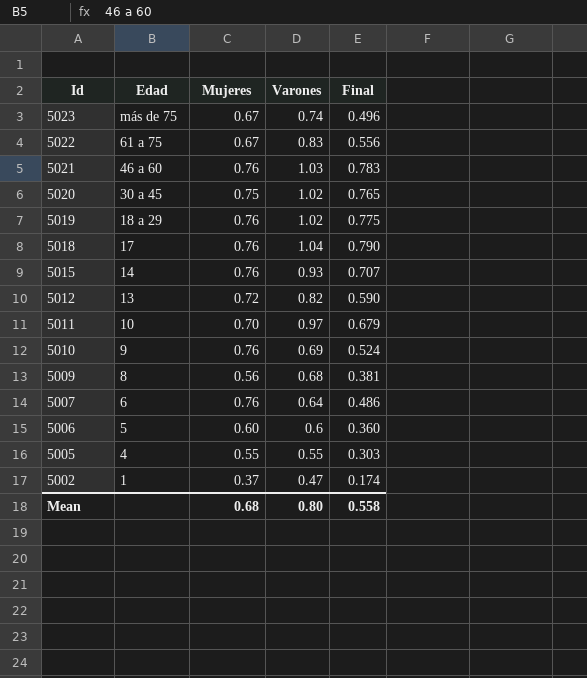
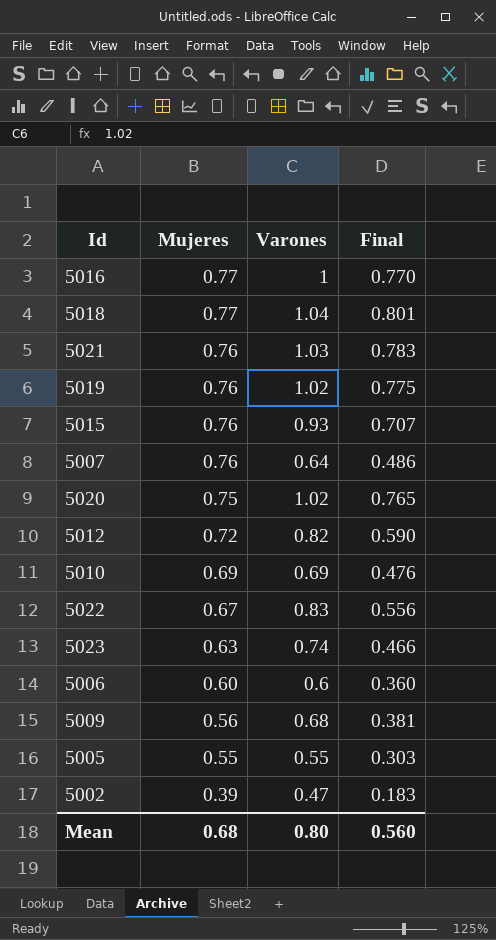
row order: Id descending -> Mujeres descending
column Edad | position: 2 -> none
row 5011: 10 | 0.70 | 0.97 | 0.679 -> none
row 5016: none -> 0.77 | 1 | 0.770
5018 | Mujeres: 0.76 -> 0.77
5018 | Final: 0.790 -> 0.801
5010 | Mujeres: 0.76 -> 0.69
5010 | Final: 0.524 -> 0.476
5023 | Mujeres: 0.67 -> 0.63
5023 | Final: 0.496 -> 0.466
5002 | Mujeres: 0.37 -> 0.39
5002 | Final: 0.174 -> 0.183
Mean | Final: 0.558 -> 0.560

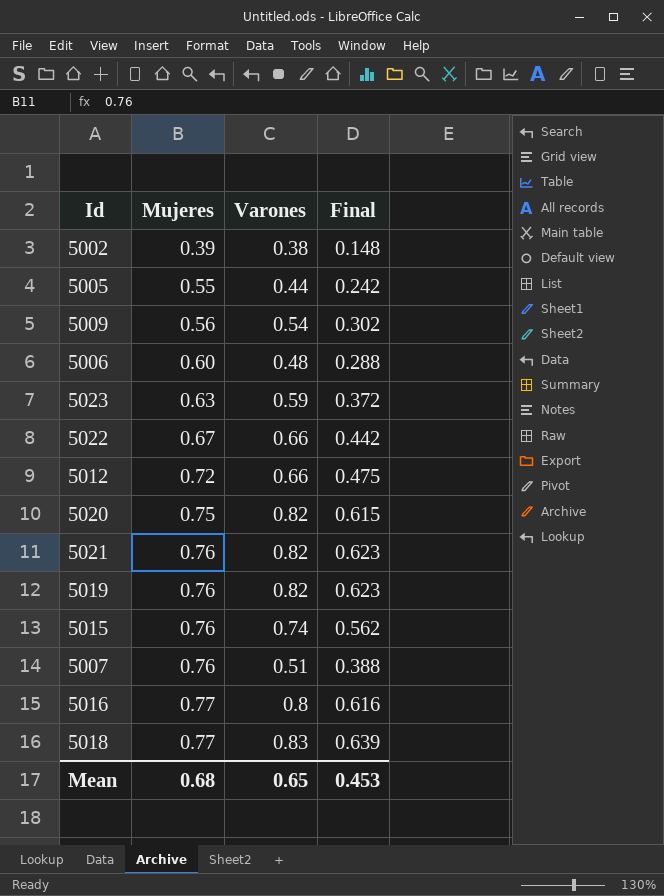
row order: Mujeres descending -> Mujeres ascending
row 5010: 0.69 | 0.69 | 0.476 -> none
5002 | Varones: 0.47 -> 0.38
5002 | Final: 0.183 -> 0.148
5005 | Varones: 0.55 -> 0.44
5005 | Final: 0.303 -> 0.242
5009 | Varones: 0.68 -> 0.54
5009 | Final: 0.381 -> 0.302
5006 | Varones: 0.6 -> 0.48
5006 | Final: 0.360 -> 0.288
5023 | Varones: 0.74 -> 0.59
5023 | Final: 0.466 -> 0.372
5022 | Varones: 0.83 -> 0.66
5022 | Final: 0.556 -> 0.442
5012 | Varones: 0.82 -> 0.66
5012 | Final: 0.590 -> 0.475
5020 | Varones: 1.02 -> 0.82
5020 | Final: 0.765 -> 0.615
5021 | Varones: 1.03 -> 0.82
5021 | Final: 0.783 -> 0.623
5019 | Varones: 1.02 -> 0.82
5019 | Final: 0.775 -> 0.623
5015 | Varones: 0.93 -> 0.74
5015 | Final: 0.707 -> 0.562
5007 | Varones: 0.64 -> 0.51
5007 | Final: 0.486 -> 0.388
5016 | Varones: 1 -> 0.8
5016 | Final: 0.770 -> 0.616
5018 | Varones: 1.04 -> 0.83
5018 | Final: 0.801 -> 0.639
Mean | Varones: 0.80 -> 0.65
Mean | Final: 0.560 -> 0.453

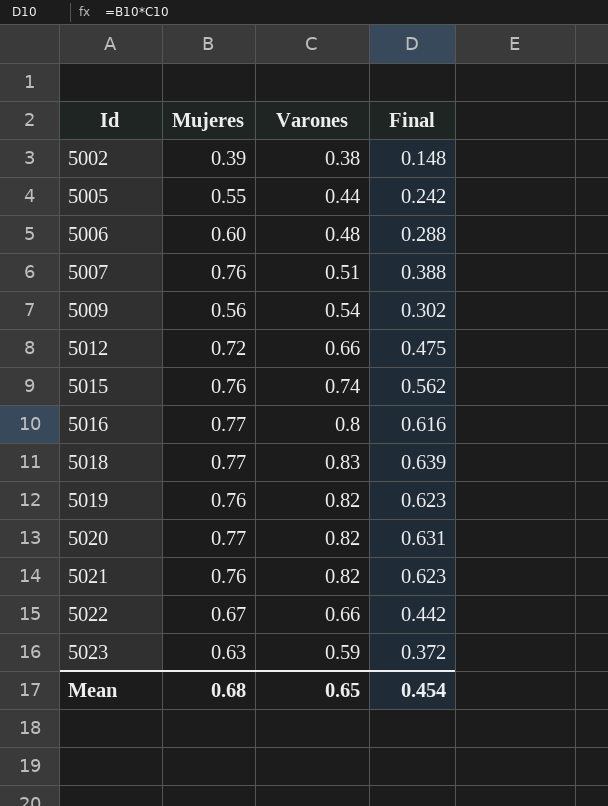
row order: Mujeres ascending -> Id ascending
5020 | Mujeres: 0.75 -> 0.77
5020 | Final: 0.615 -> 0.631
Mean | Final: 0.453 -> 0.454

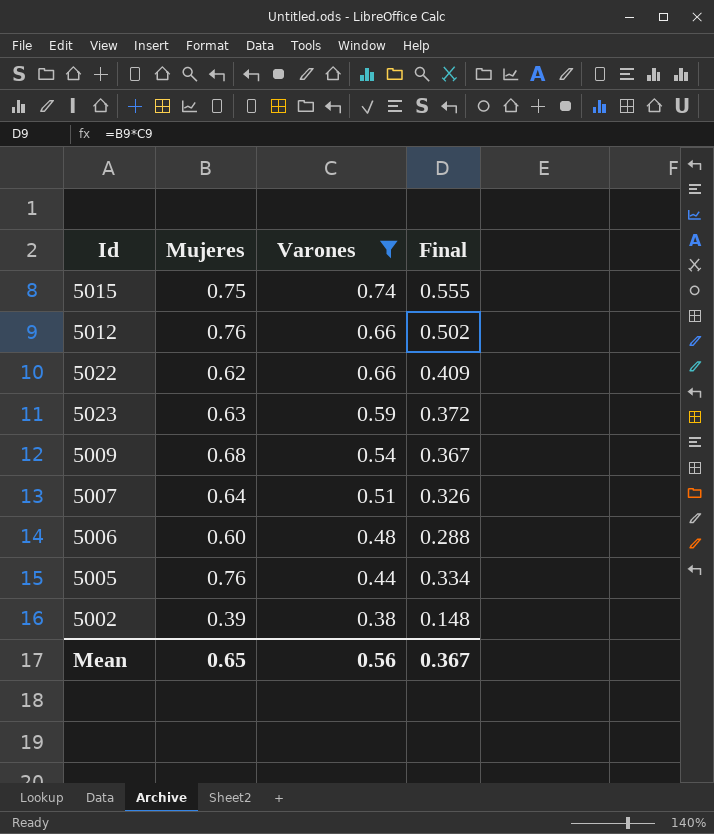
filter: none -> Varones <= 0.74
row order: Id ascending -> Varones descending
5015 | Mujeres: 0.76 -> 0.75
5015 | Final: 0.562 -> 0.555
5012 | Mujeres: 0.72 -> 0.76
5012 | Final: 0.475 -> 0.502
5022 | Mujeres: 0.67 -> 0.62
5022 | Final: 0.442 -> 0.409
5009 | Mujeres: 0.56 -> 0.68
5009 | Final: 0.302 -> 0.367
5007 | Mujeres: 0.76 -> 0.64
5007 | Final: 0.388 -> 0.326
5005 | Mujeres: 0.55 -> 0.76
5005 | Final: 0.242 -> 0.334
Mean | Mujeres: 0.68 -> 0.65
Mean | Varones: 0.65 -> 0.56
Mean | Final: 0.454 -> 0.367

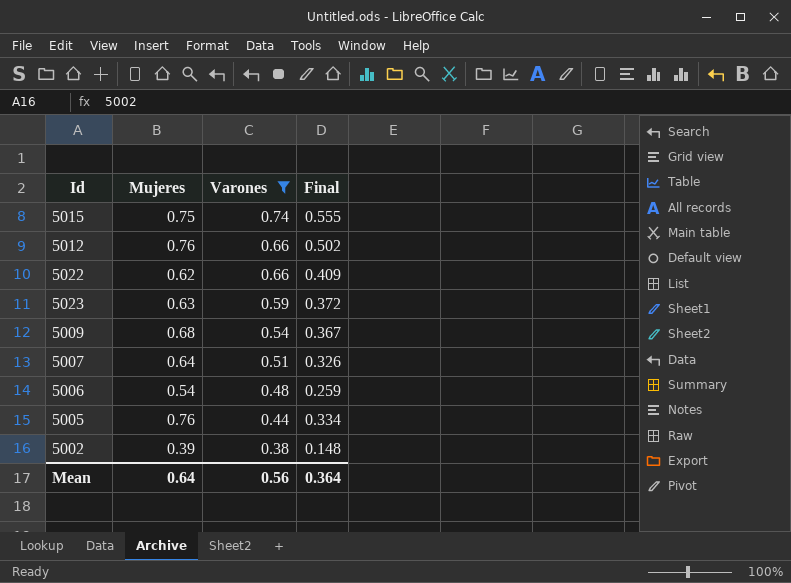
5006 | Mujeres: 0.60 -> 0.54
5006 | Final: 0.288 -> 0.259
Mean | Mujeres: 0.65 -> 0.64
Mean | Final: 0.367 -> 0.364

